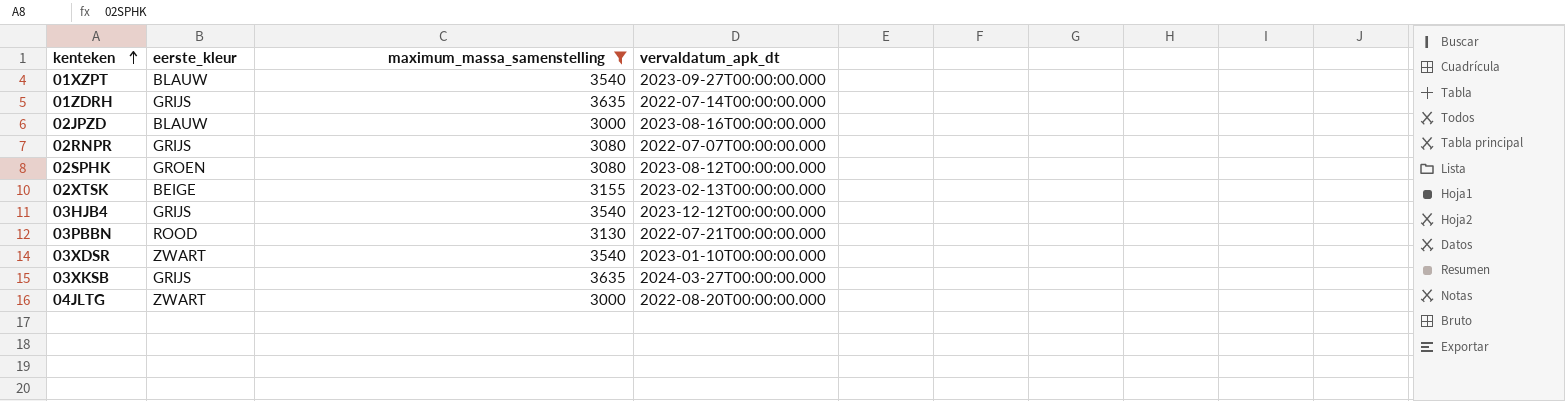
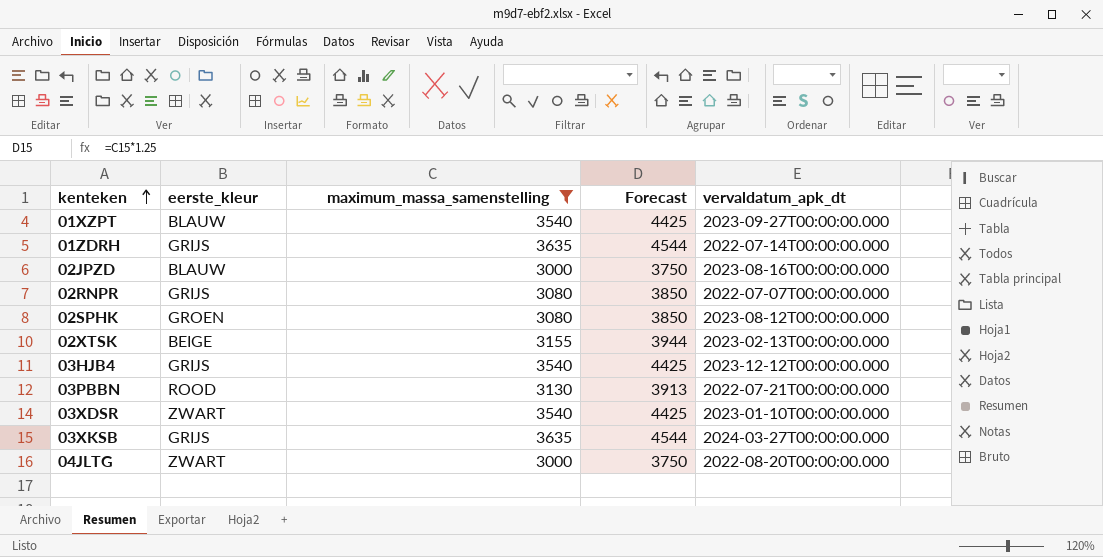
column Forecast | formula: none -> [maximum_massa_samenstelling] * 1.25

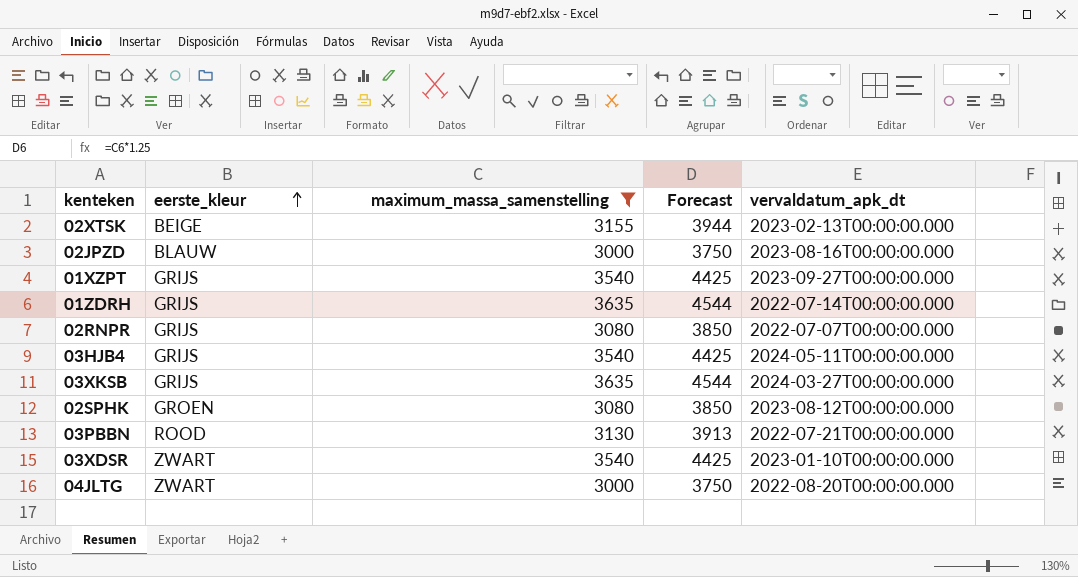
row order: kenteken ascending -> eerste_kleur ascending
01XZPT | eerste_kleur: BLAUW -> GRIJS
03HJB4 | vervaldatum_apk_dt: 2023-12-12T00:00:00.000 -> 2024-05-11T00:00:00.000

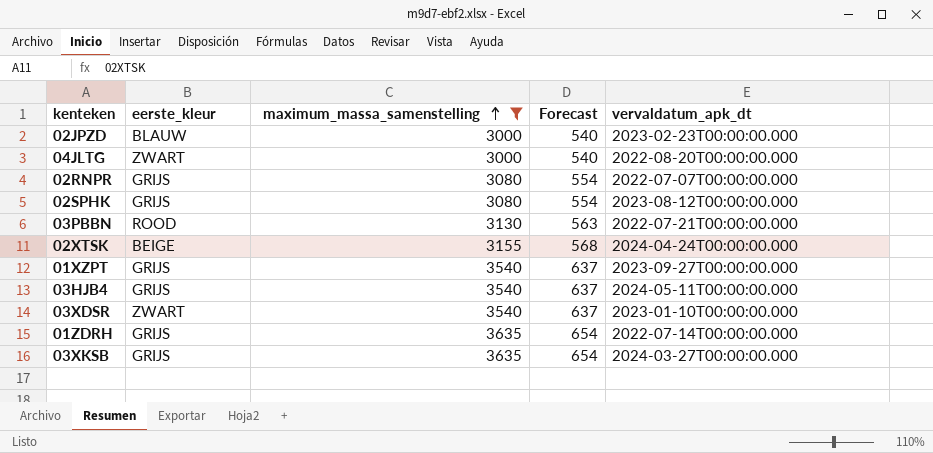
row order: eerste_kleur ascending -> maximum_massa_samenstelling ascending
column Forecast | formula: [maximum_massa_samenstelling] * 1.25 -> [maximum_massa_samenstelling] * 0.18
02JPZD | vervaldatum_apk_dt: 2023-08-16T00:00:00.000 -> 2023-02-23T00:00:00.000
02SPHK | eerste_kleur: GROEN -> GRIJS
02XTSK | vervaldatum_apk_dt: 2023-02-13T00:00:00.000 -> 2024-04-24T00:00:00.000

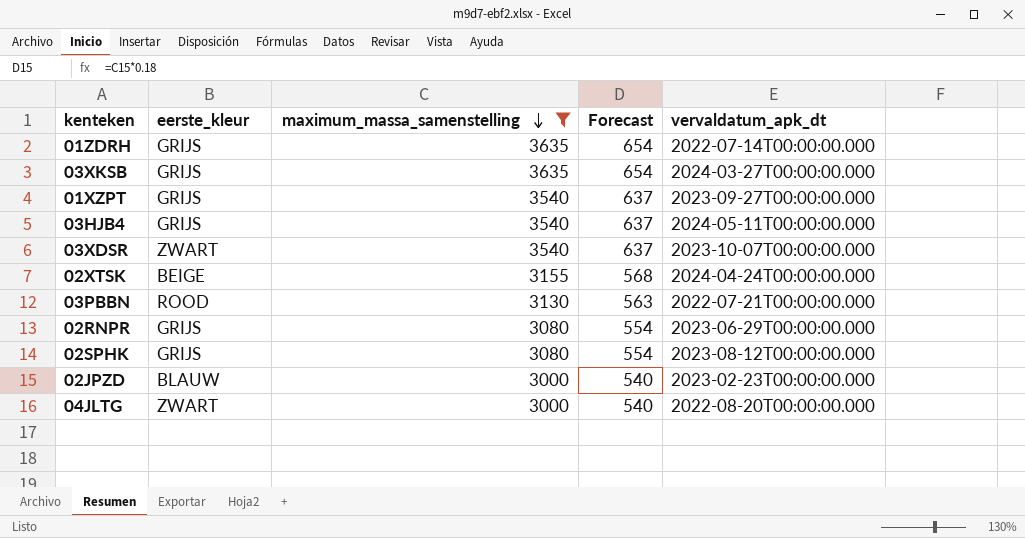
row order: maximum_massa_samenstelling ascending -> maximum_massa_samenstelling descending
03XDSR | vervaldatum_apk_dt: 2023-01-10T00:00:00.000 -> 2023-10-07T00:00:00.000
02RNPR | vervaldatum_apk_dt: 2022-07-07T00:00:00.000 -> 2023-06-29T00:00:00.000

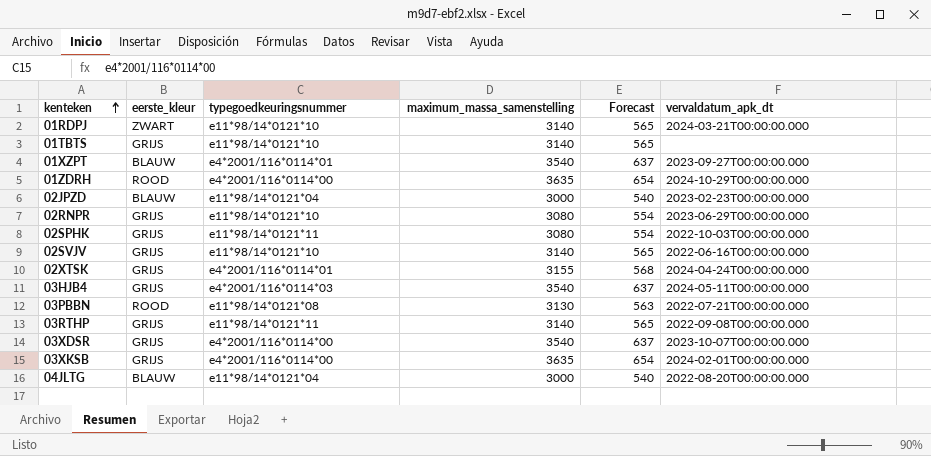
filter: maximum_massa_samenstelling != 3140 -> none
row order: maximum_massa_samenstelling descending -> kenteken ascending
column typegoedkeuringsnummer | position: none -> 3
01XZPT | eerste_kleur: GRIJS -> BLAUW
01ZDRH | eerste_kleur: GRIJS -> ROOD
01ZDRH | vervaldatum_apk_dt: 2022-07-14T00:00:00.000 -> 2024-10-29T00:00:00.000
02SPHK | vervaldatum_apk_dt: 2023-08-12T00:00:00.000 -> 2022-10-03T00:00:00.000
02XTSK | eerste_kleur: BEIGE -> GRIJS
03XDSR | eerste_kleur: ZWART -> GRIJS
03XKSB | vervaldatum_apk_dt: 2024-03-27T00:00:00.000 -> 2024-02-01T00:00:00.000
04JLTG | eerste_kleur: ZWART -> BLAUW

